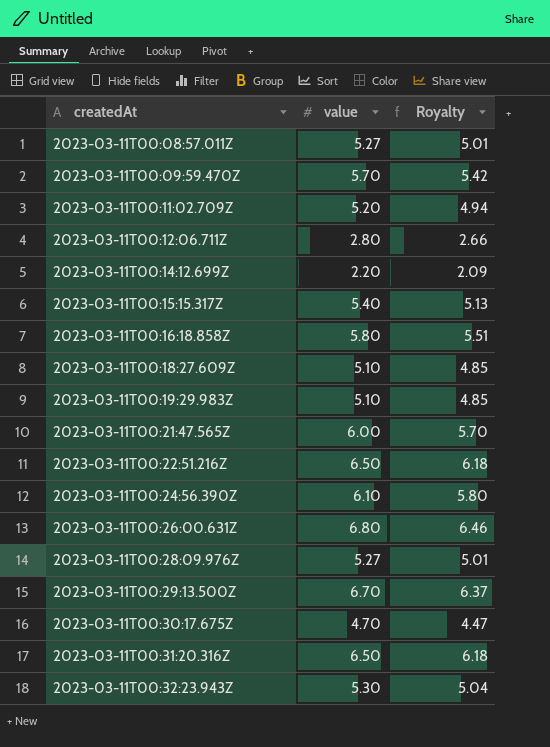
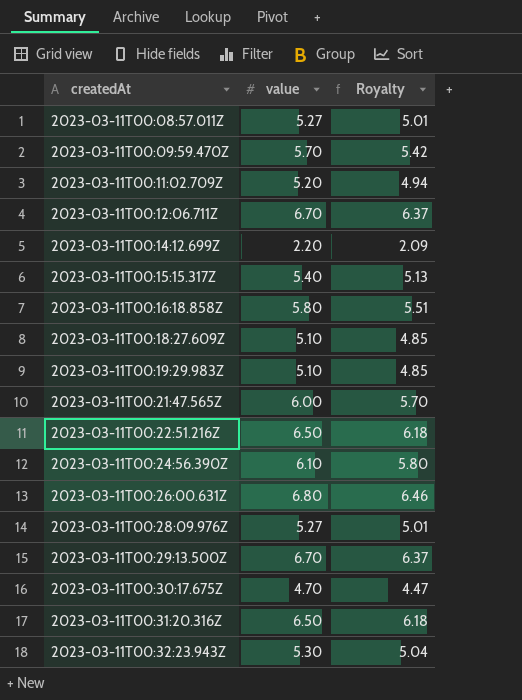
2023-03-11T00:12:06.711Z | value: 2.80 -> 6.70
2023-03-11T00:12:06.711Z | Royalty: 2.66 -> 6.37

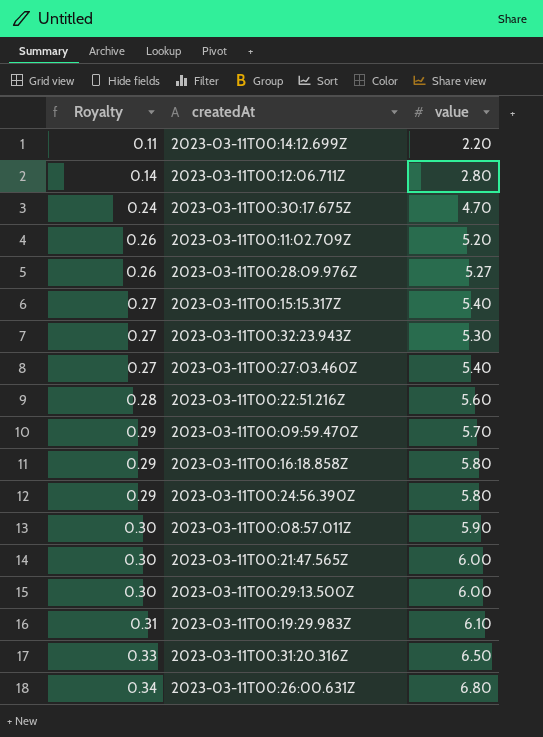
row order: createdAt ascending -> Royalty ascending
column Royalty | formula: [value] * 0.95 -> [value] * 0.05
column Royalty | position: 3 -> 1
row 2023-03-11T00:18:27.609Z: 5.10 | 4.85 -> none
2023-03-11T00:12:06.711Z | value: 6.70 -> 2.80
row 2023-03-11T00:27:03.460Z: none -> 0.27 | 5.40
2023-03-11T00:22:51.216Z | value: 6.50 -> 5.60
2023-03-11T00:24:56.390Z | value: 6.10 -> 5.80
2023-03-11T00:08:57.011Z | value: 5.27 -> 5.90
2023-03-11T00:29:13.500Z | value: 6.70 -> 6.00
2023-03-11T00:19:29.983Z | value: 5.10 -> 6.10

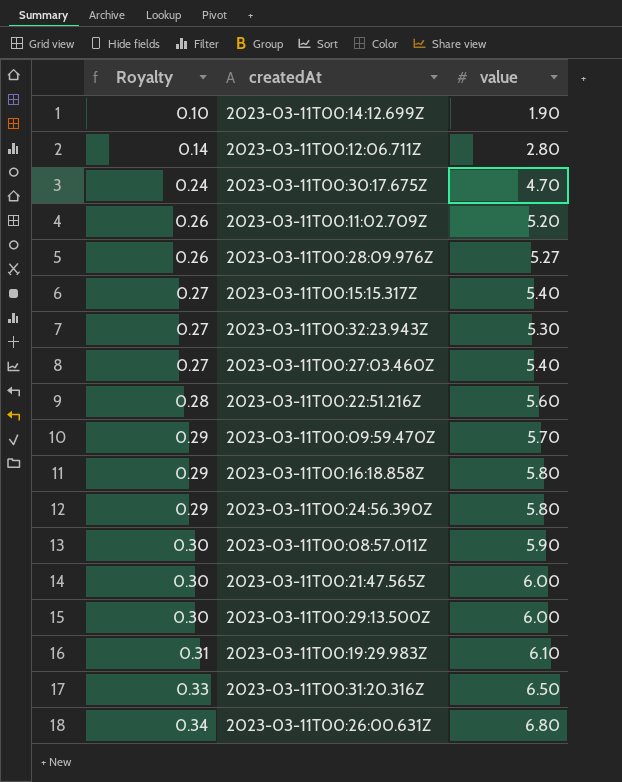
2023-03-11T00:14:12.699Z | Royalty: 0.11 -> 0.10
2023-03-11T00:14:12.699Z | value: 2.20 -> 1.90

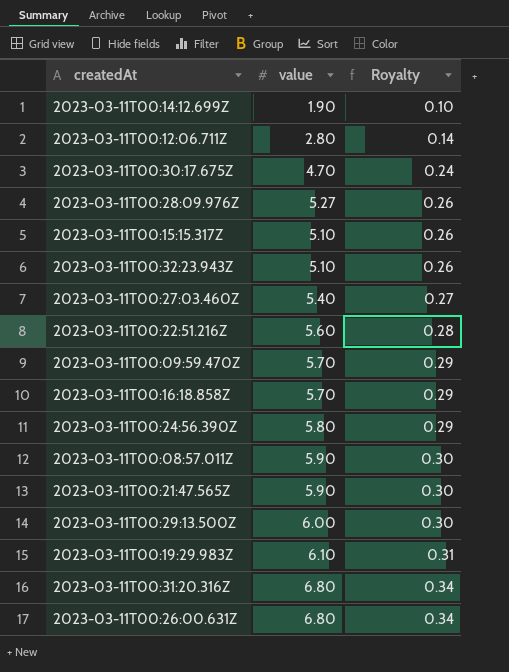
column Royalty | position: 1 -> 3
row 2023-03-11T00:11:02.709Z: 0.26 | 5.20 -> none
2023-03-11T00:15:15.317Z | value: 5.40 -> 5.10
2023-03-11T00:15:15.317Z | Royalty: 0.27 -> 0.26
2023-03-11T00:32:23.943Z | value: 5.30 -> 5.10
2023-03-11T00:32:23.943Z | Royalty: 0.27 -> 0.26
2023-03-11T00:16:18.858Z | value: 5.80 -> 5.70
2023-03-11T00:21:47.565Z | value: 6.00 -> 5.90
2023-03-11T00:31:20.316Z | value: 6.50 -> 6.80
2023-03-11T00:31:20.316Z | Royalty: 0.33 -> 0.34

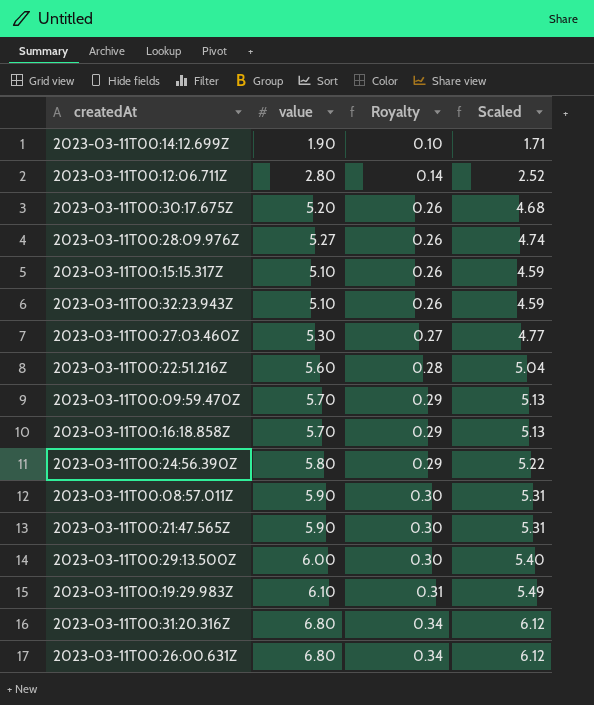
column Scaled | formula: none -> [value] * 0.9
2023-03-11T00:30:17.675Z | value: 4.70 -> 5.20
2023-03-11T00:30:17.675Z | Royalty: 0.24 -> 0.26
2023-03-11T00:27:03.460Z | value: 5.40 -> 5.30

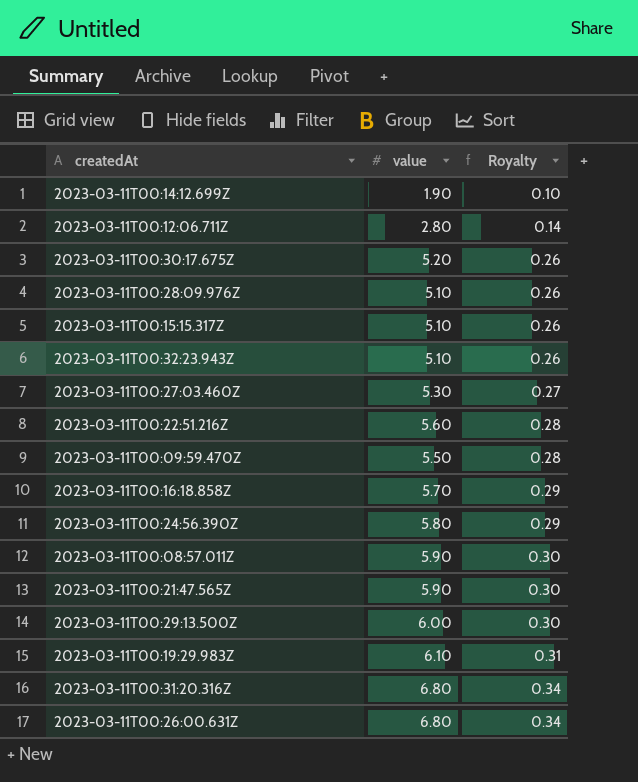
column Scaled | formula: [value] * 0.9 -> none
2023-03-11T00:28:09.976Z | value: 5.27 -> 5.10
2023-03-11T00:09:59.470Z | value: 5.70 -> 5.50
2023-03-11T00:09:59.470Z | Royalty: 0.29 -> 0.28

